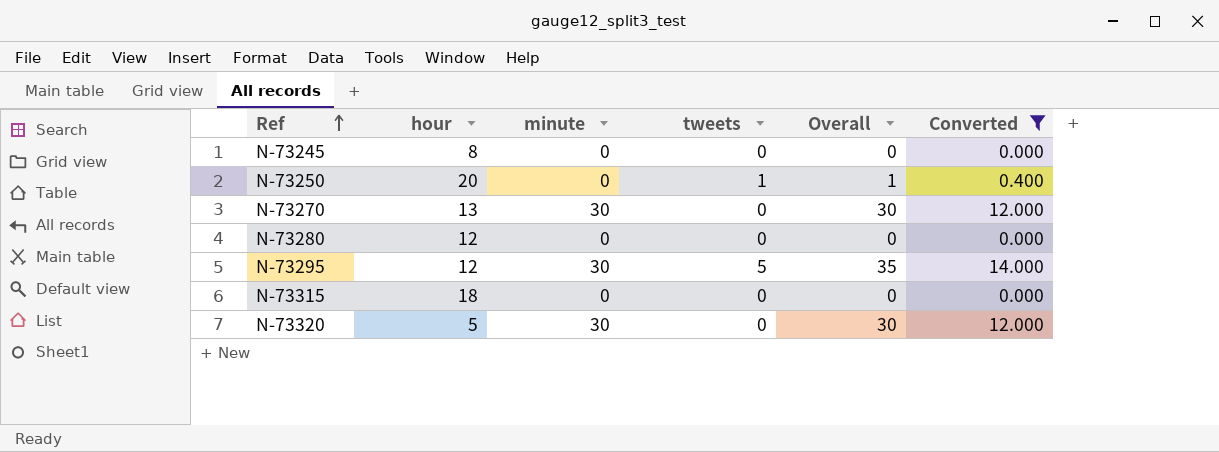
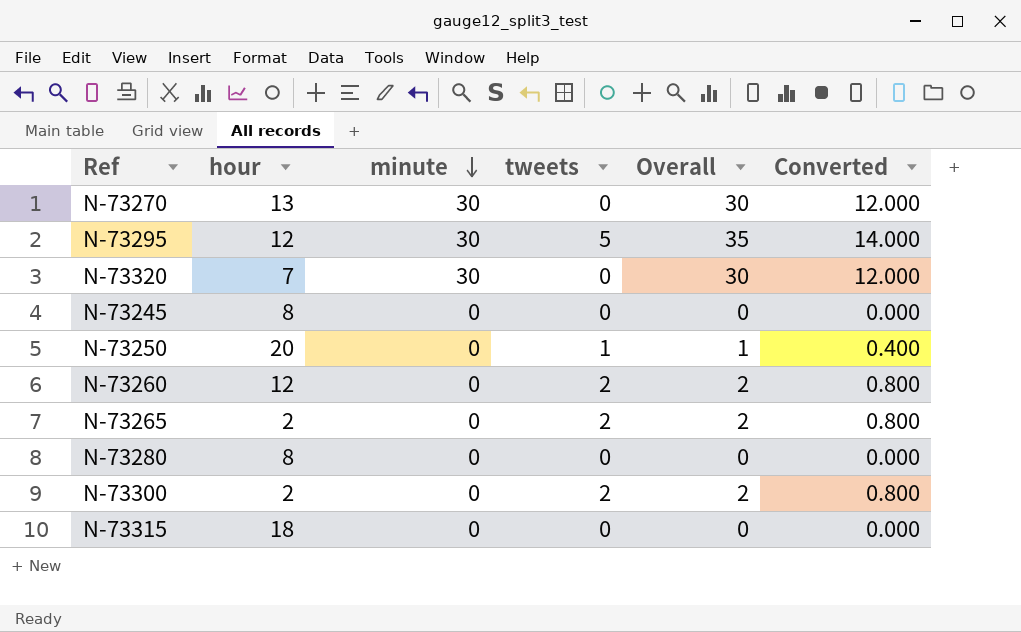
filter: Converted != 0.800 -> none
row order: Ref ascending -> minute descending
N-73320 | hour: 5 -> 7
N-73280 | hour: 12 -> 8

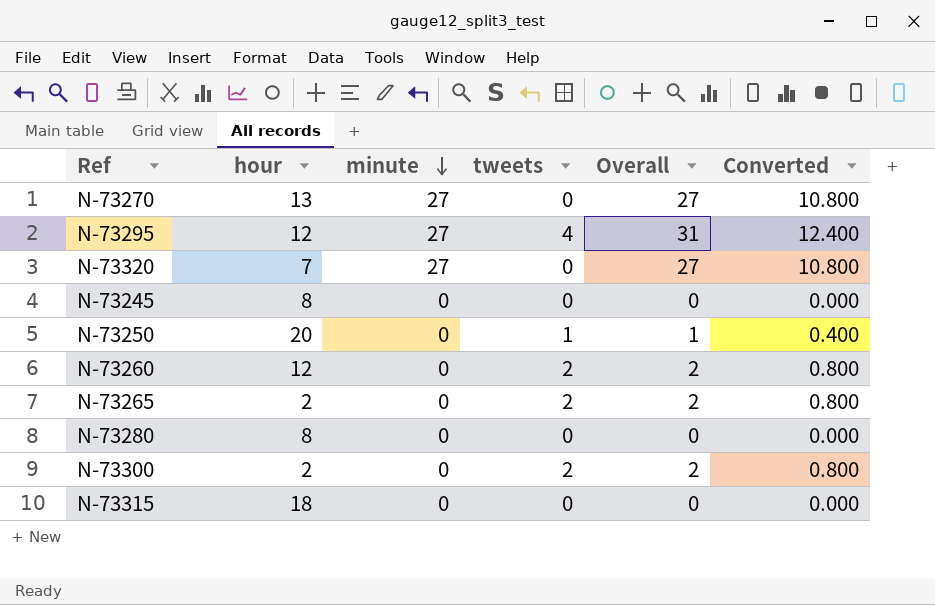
N-73270 | minute: 30 -> 27
N-73270 | Overall: 30 -> 27
N-73270 | Converted: 12.000 -> 10.800
N-73295 | minute: 30 -> 27
N-73295 | tweets: 5 -> 4
N-73295 | Overall: 35 -> 31
N-73295 | Converted: 14.000 -> 12.400
N-73320 | minute: 30 -> 27
N-73320 | Overall: 30 -> 27
N-73320 | Converted: 12.000 -> 10.800

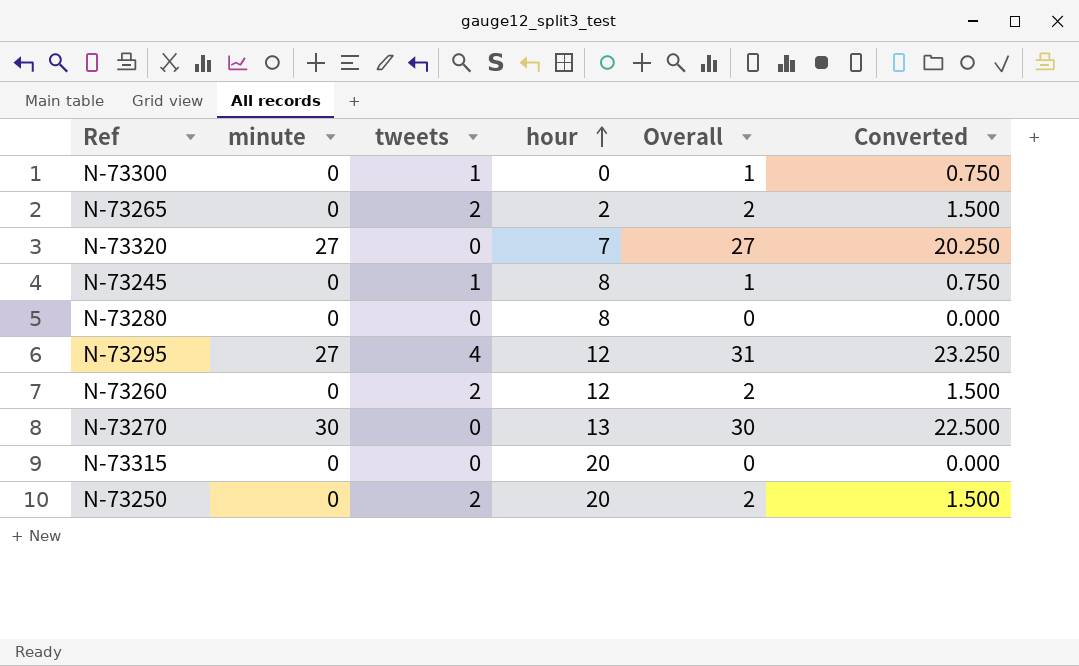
row order: minute descending -> hour ascending
column hour | position: 2 -> 4
column Converted | formula: [Overall] * 0.4 -> [Overall] * 0.75
N-73300 | tweets: 2 -> 1
N-73300 | hour: 2 -> 0
N-73300 | Overall: 2 -> 1
N-73245 | tweets: 0 -> 1
N-73245 | Overall: 0 -> 1
N-73270 | minute: 27 -> 30
N-73270 | Overall: 27 -> 30
N-73315 | hour: 18 -> 20
N-73250 | tweets: 1 -> 2
N-73250 | Overall: 1 -> 2

